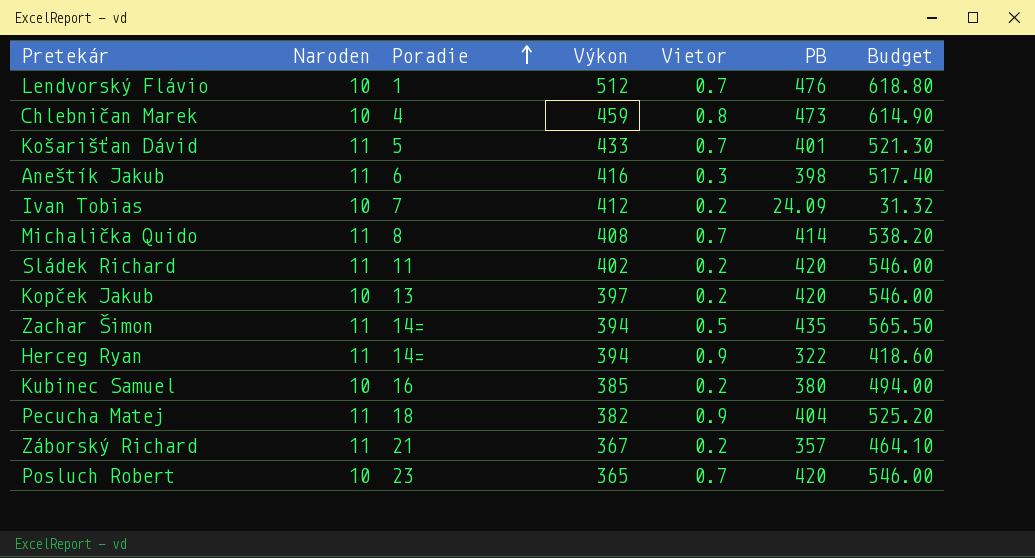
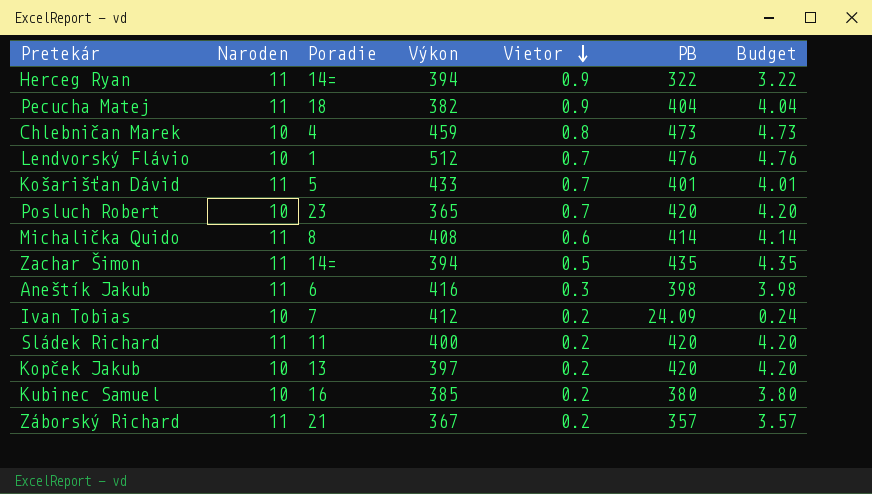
row order: Poradie ascending -> Vietor descending
column Budget | formula: [PB] * 1.3 -> [PB] * 0.01
Michalička Quido | Vietor: 0.7 -> 0.6
Sládek Richard | Výkon: 402 -> 400

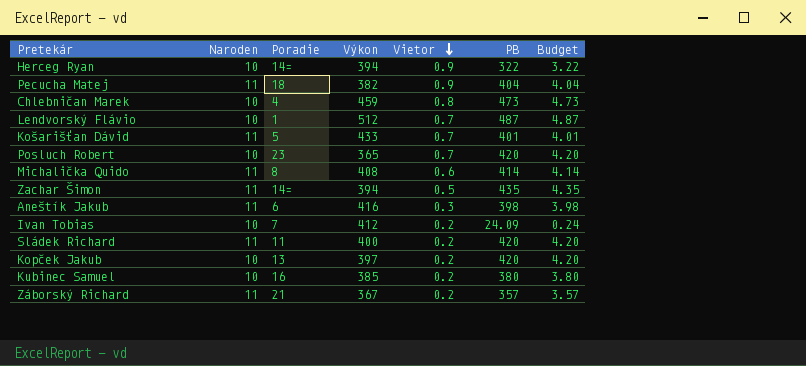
Herceg Ryan | Naroden: 11 -> 10
Lendvorský Flávio | PB: 476 -> 487
Lendvorský Flávio | Budget: 4.76 -> 4.87

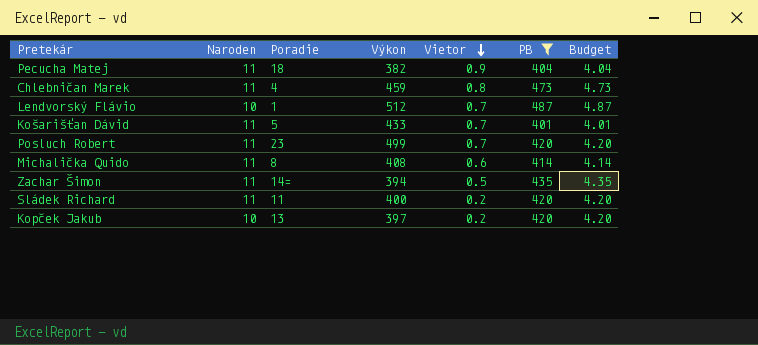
filter: none -> PB >= 401
Chlebničan Marek | Naroden: 10 -> 11
Posluch Robert | Naroden: 10 -> 11
Posluch Robert | Výkon: 365 -> 499

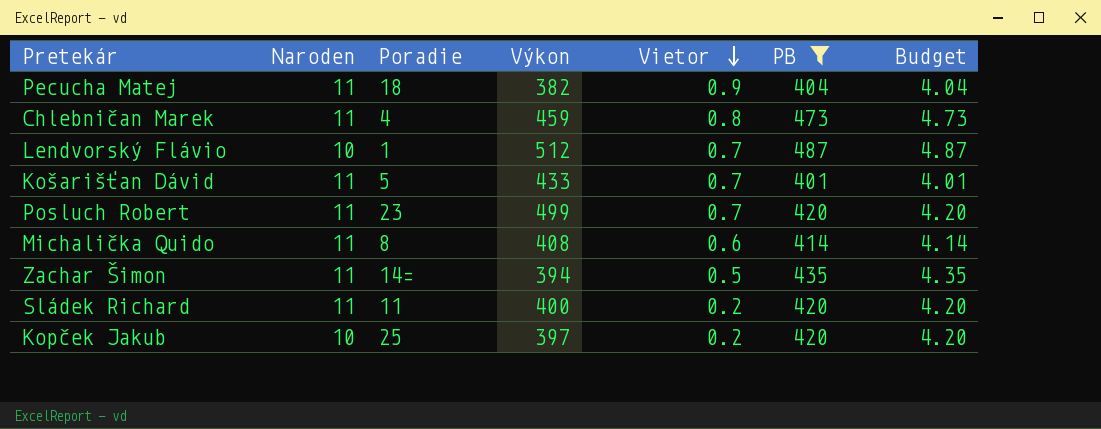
Kopček Jakub | Poradie: 13 -> 25

